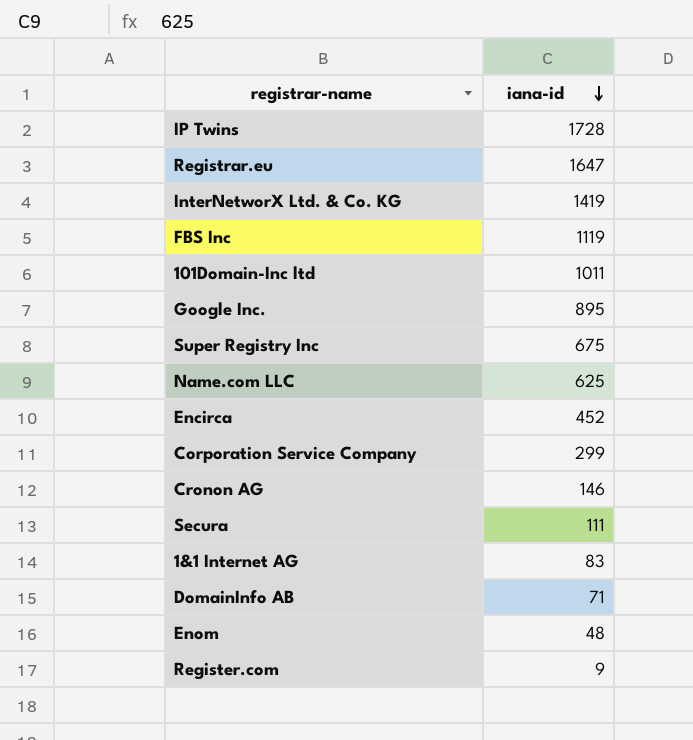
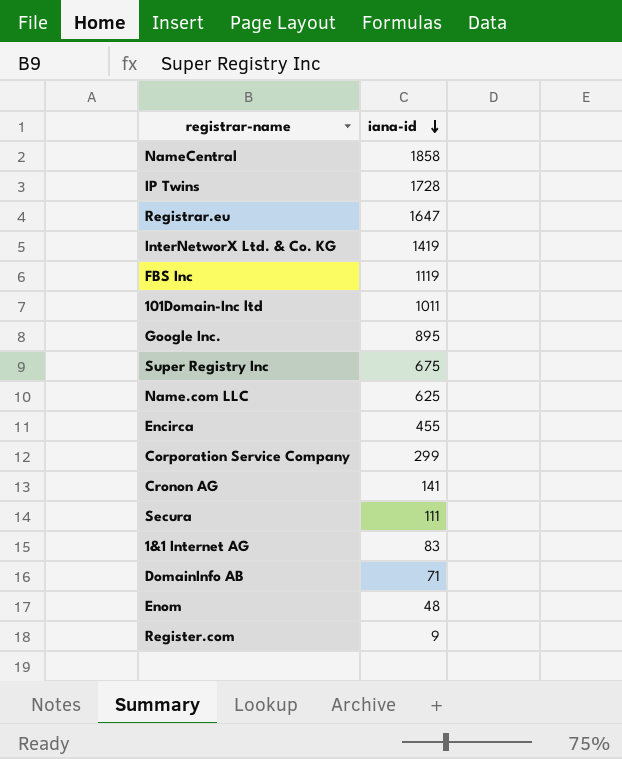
row NameCentral: none -> 1858
Encirca | iana-id: 452 -> 455
Cronon AG | iana-id: 146 -> 141

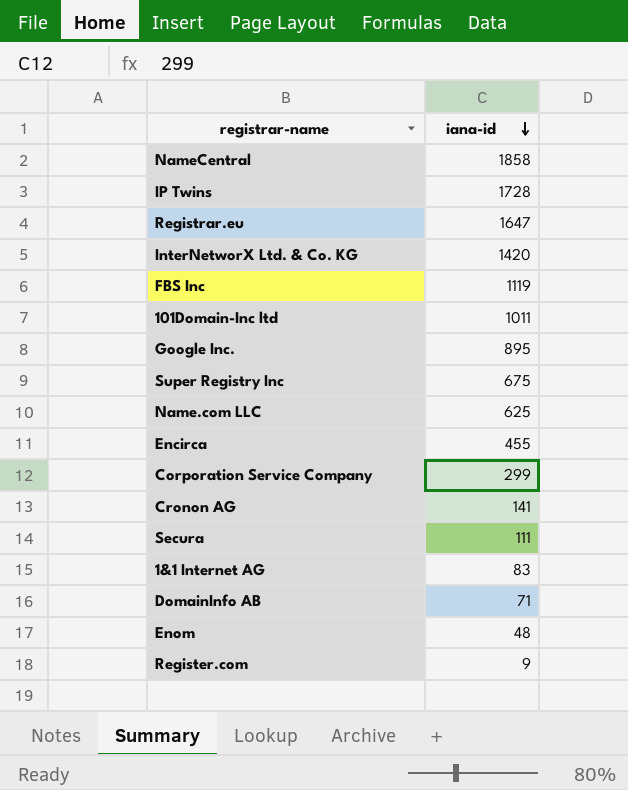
InterNetworX Ltd. & Co. KG | iana-id: 1419 -> 1420

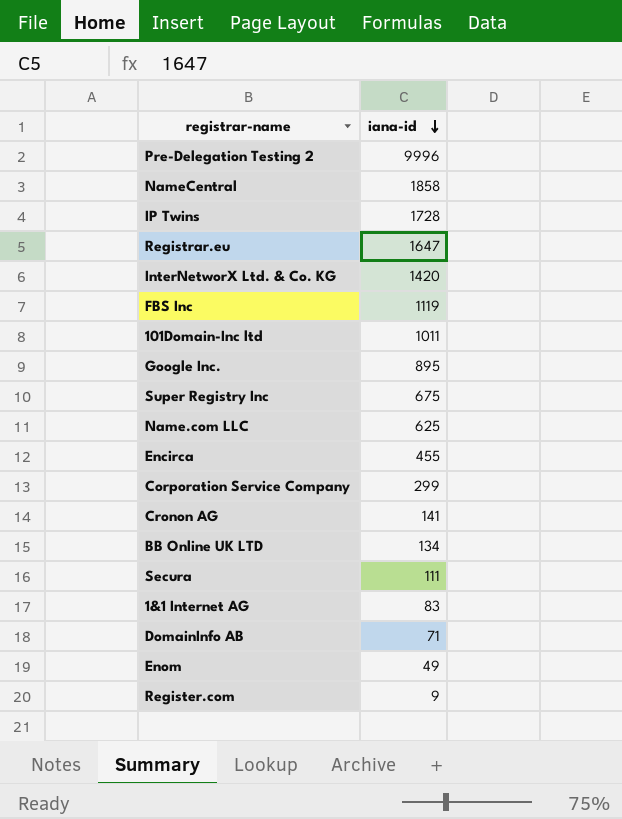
row Pre-Delegation Testing 2: none -> 9996
row BB Online UK LTD: none -> 134
Enom | iana-id: 48 -> 49

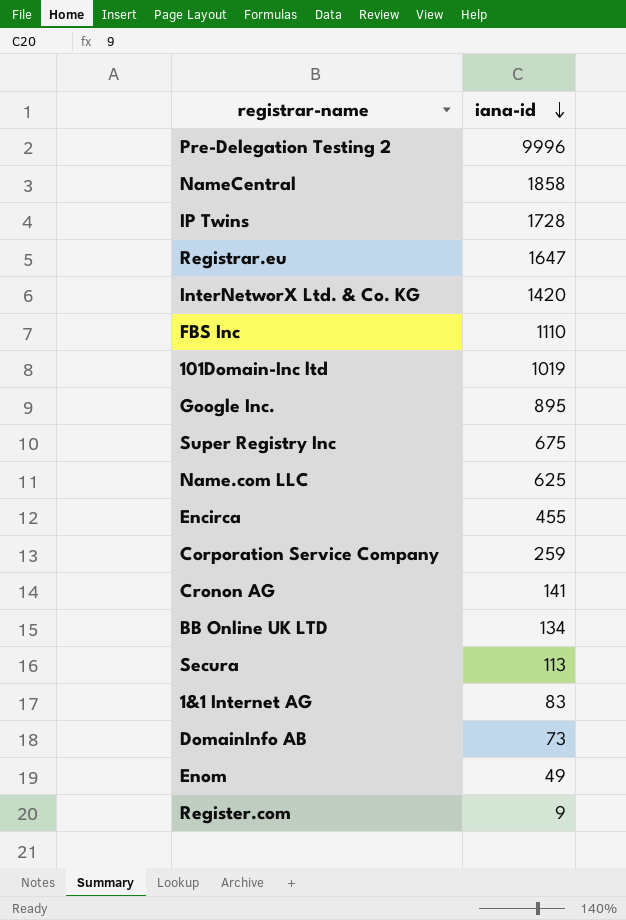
FBS Inc | iana-id: 1119 -> 1110
101Domain-Inc ltd | iana-id: 1011 -> 1019
Corporation Service Company | iana-id: 299 -> 259
Secura | iana-id: 111 -> 113
DomainInfo AB | iana-id: 71 -> 73

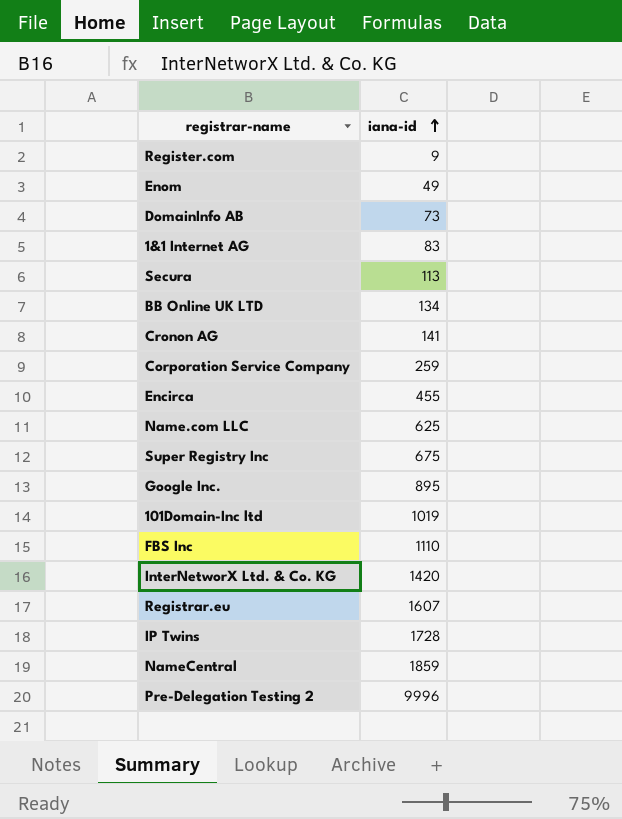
row order: iana-id descending -> iana-id ascending
Registrar.eu | iana-id: 1647 -> 1607
NameCentral | iana-id: 1858 -> 1859

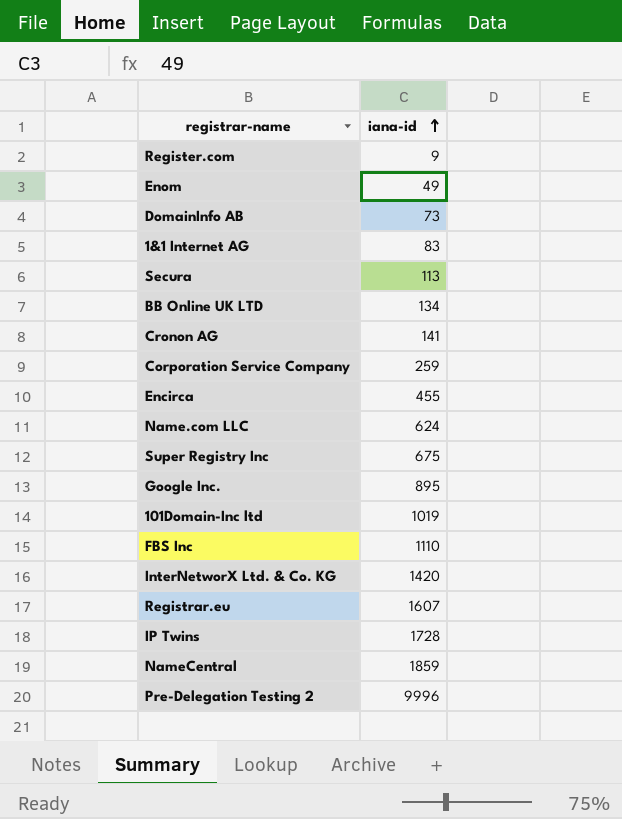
Name.com LLC | iana-id: 625 -> 624

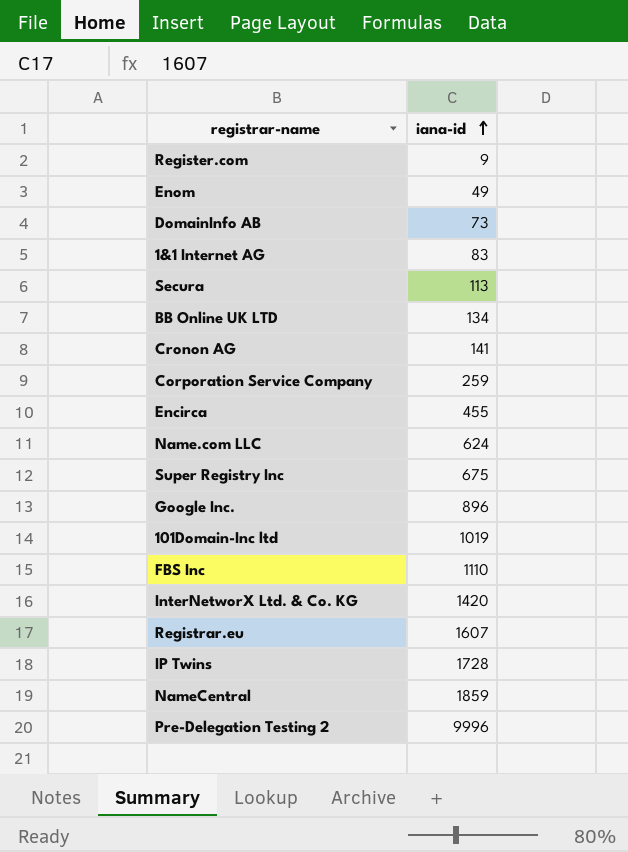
Google Inc. | iana-id: 895 -> 896

